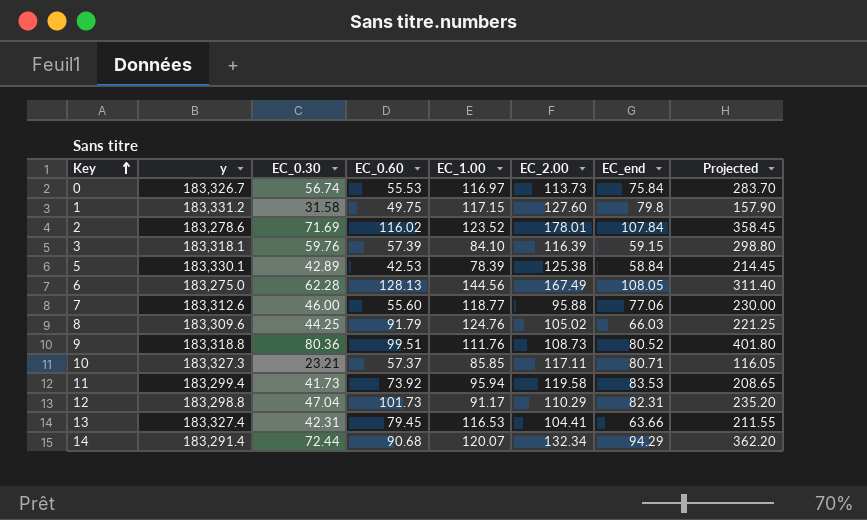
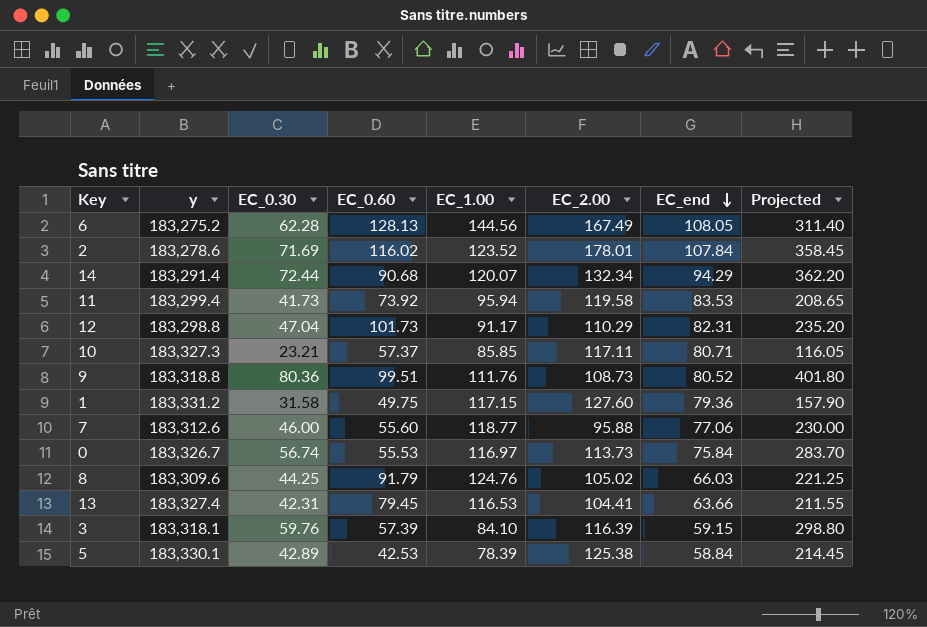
row order: Key ascending -> EC_end descending
6 | y: 183,275.0 -> 183,275.2
1 | EC_end: 79.8 -> 79.36

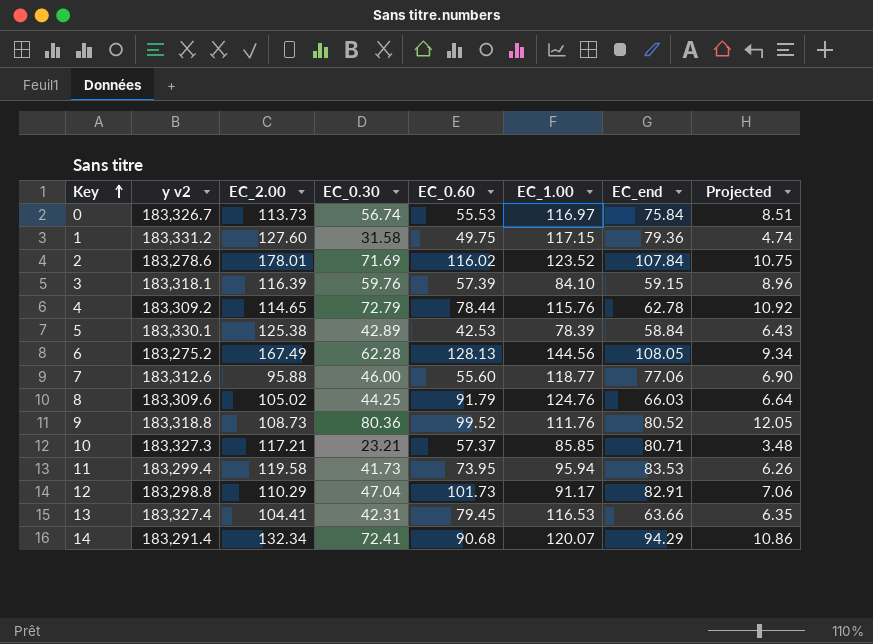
row order: EC_end descending -> Key ascending
column name: y -> y v2
column EC_2.00 | position: 6 -> 3
column Projected | formula: [EC_0.30] * 5 -> [EC_0.30] * 0.15
row 4: none -> 183,309.2 | 114.65 | 72.79 | 78.44 | 115.76 | 62.78 | 10.92
9 | EC_0.60: 99.51 -> 99.52
10 | EC_2.00: 117.11 -> 117.21
11 | EC_0.60: 73.92 -> 73.95
12 | EC_end: 82.31 -> 82.91
14 | EC_0.30: 72.44 -> 72.41

